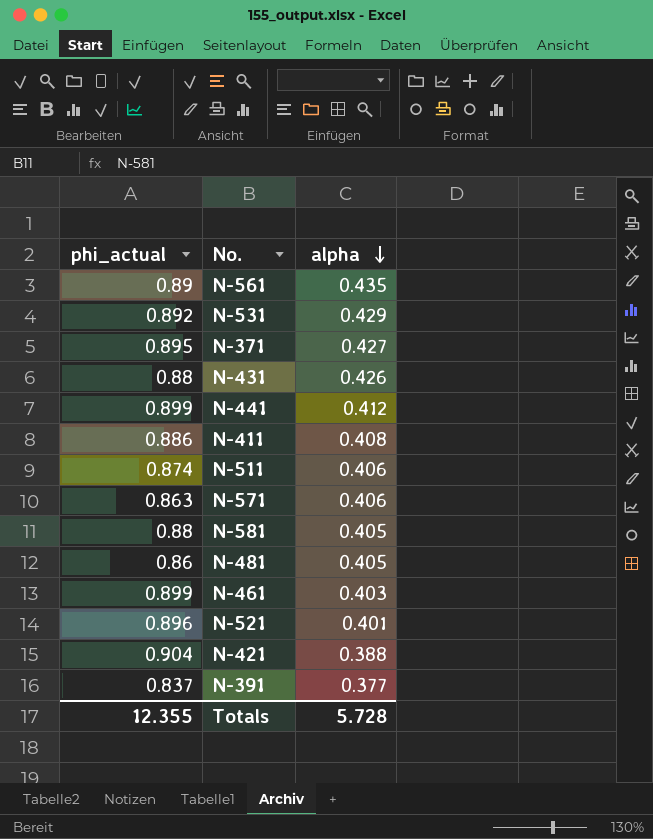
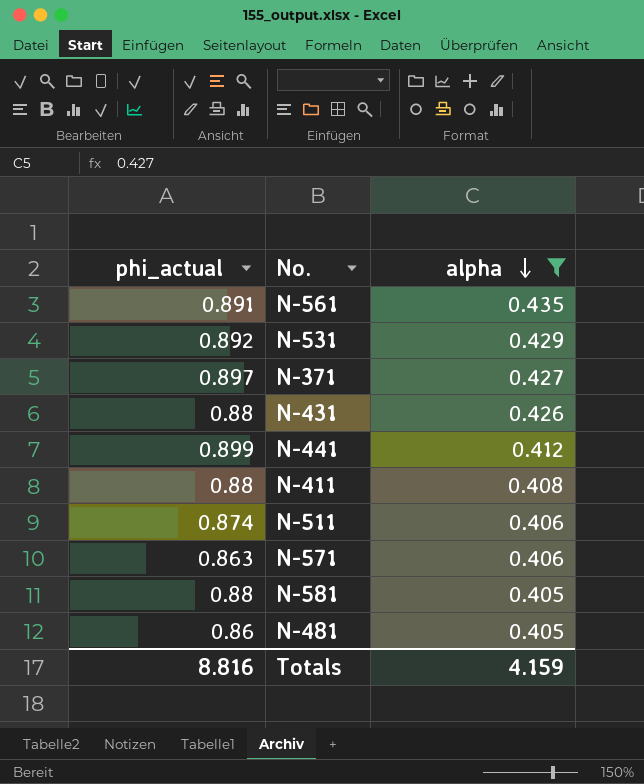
filter: none -> alpha >= 0.405
N-561 | phi_actual: 0.89 -> 0.891
N-371 | phi_actual: 0.895 -> 0.897
N-411 | phi_actual: 0.886 -> 0.88
Totals | phi_actual: 12.355 -> 8.816
Totals | alpha: 5.728 -> 4.159

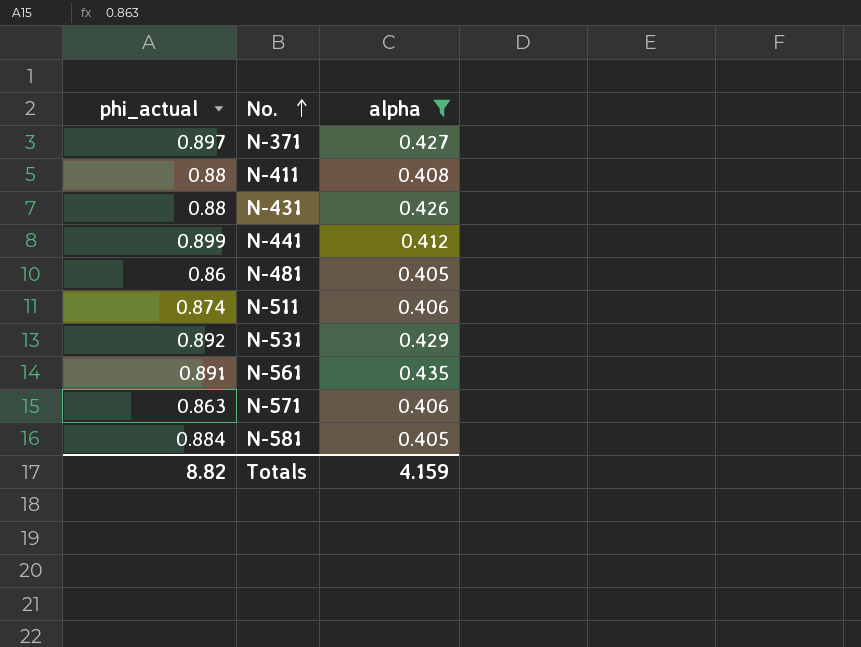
row order: alpha descending -> No. ascending
N-581 | phi_actual: 0.88 -> 0.884
Totals | phi_actual: 8.816 -> 8.82

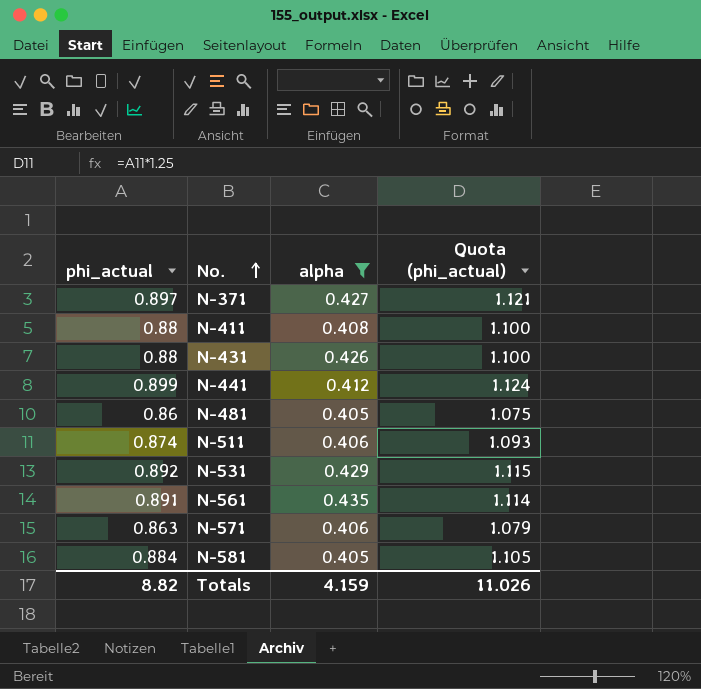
column Quota (phi_actual) | formula: none -> [phi_actual] * 1.25

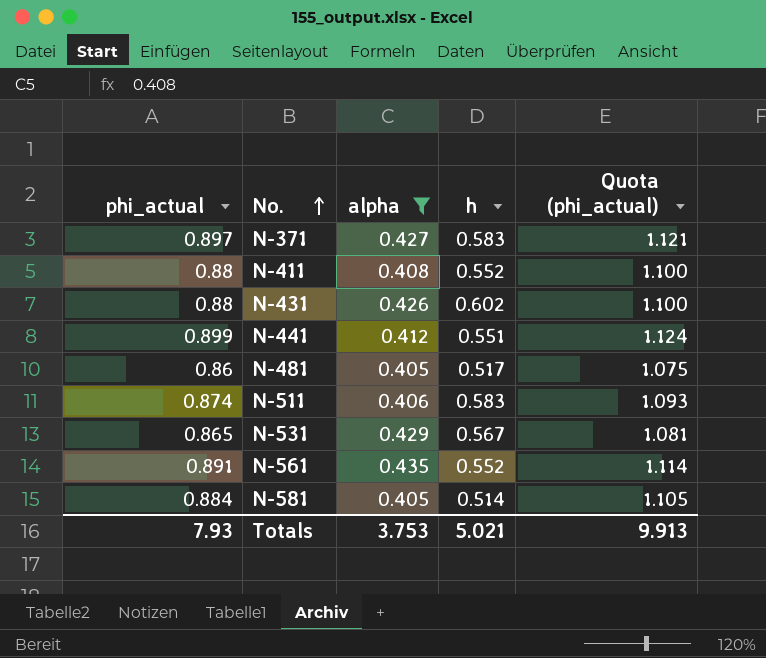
column h | position: none -> 4
row N-571: 0.863 | 0.406 | 1.079 -> none
N-531 | phi_actual: 0.892 -> 0.865
N-531 | Quota (phi_actual): 1.115 -> 1.081
Totals | phi_actual: 8.82 -> 7.93
Totals | alpha: 4.159 -> 3.753
Totals | Quota (phi_actual): 11.026 -> 9.913

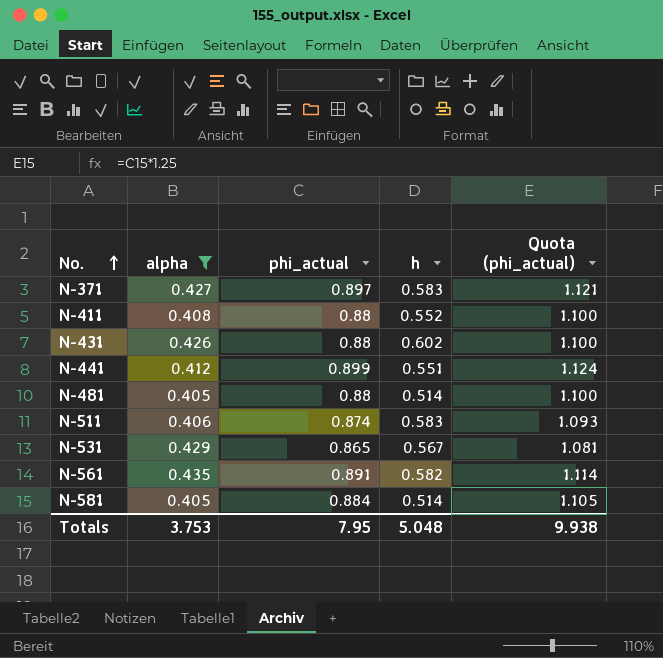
column phi_actual | position: 1 -> 3
N-481 | phi_actual: 0.86 -> 0.88
N-481 | h: 0.517 -> 0.514
N-481 | Quota (phi_actual): 1.075 -> 1.100
N-561 | h: 0.552 -> 0.582
Totals | phi_actual: 7.93 -> 7.95
Totals | h: 5.021 -> 5.048
Totals | Quota (phi_actual): 9.913 -> 9.938

